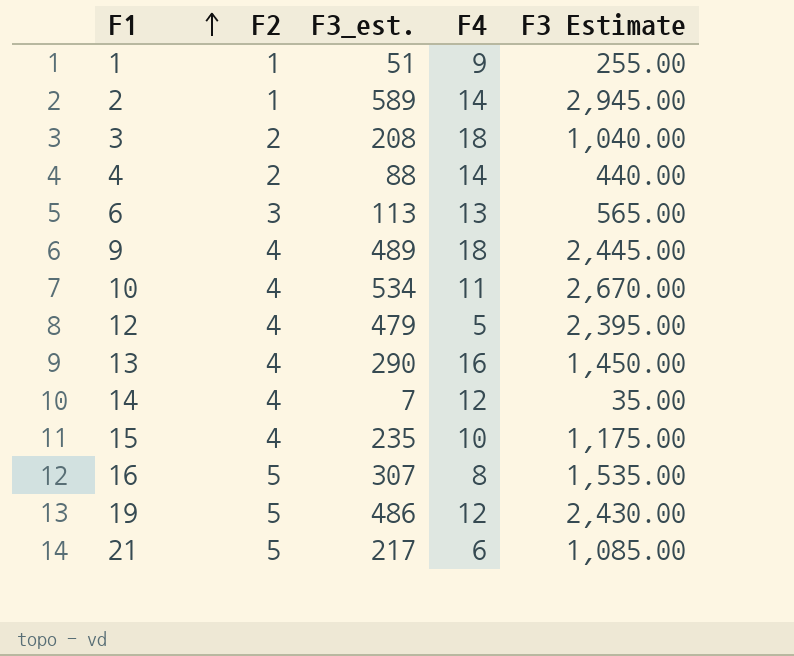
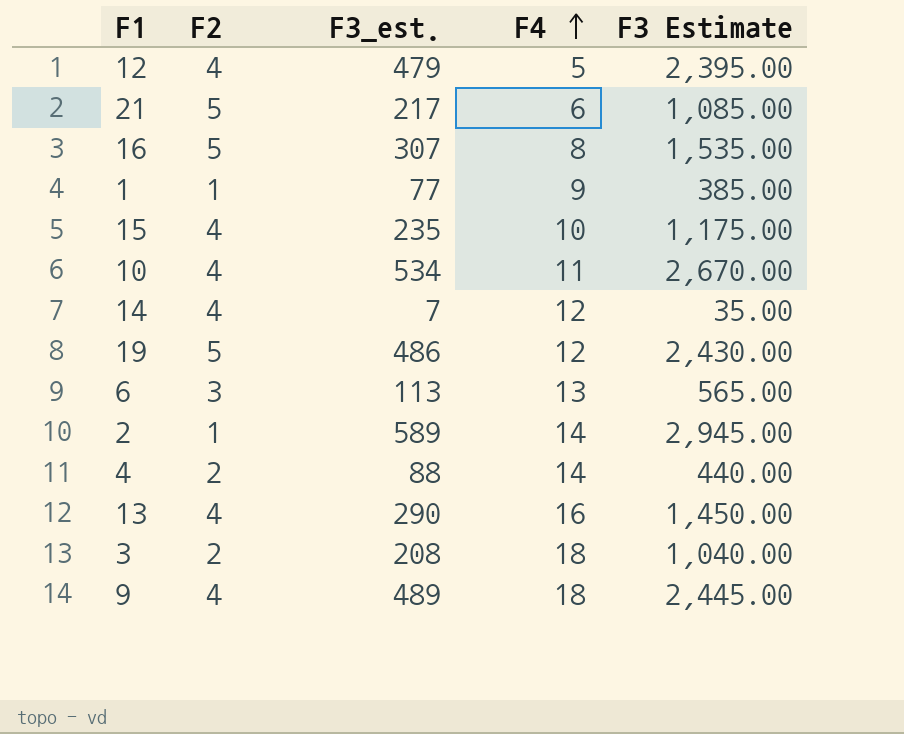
row order: F1 ascending -> F4 ascending
1 | F3_est.: 51 -> 77
1 | F3 Estimate: 255.00 -> 385.00

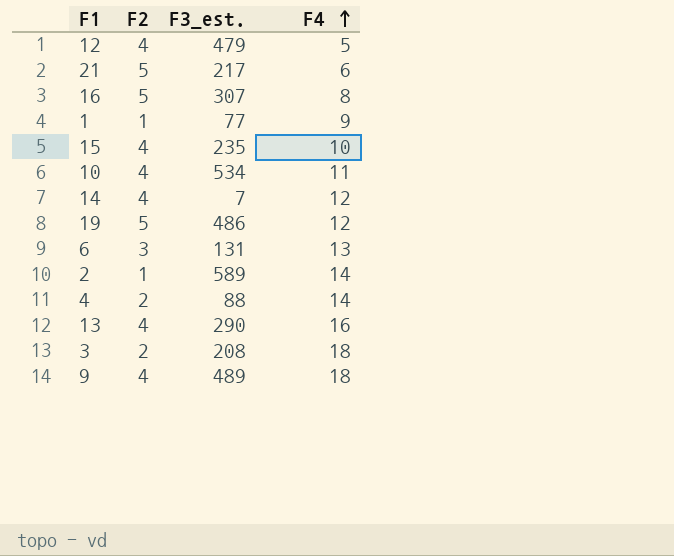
column F3 Estimate | formula: [F3_est.] * 5 -> none
6 | F3_est.: 113 -> 131

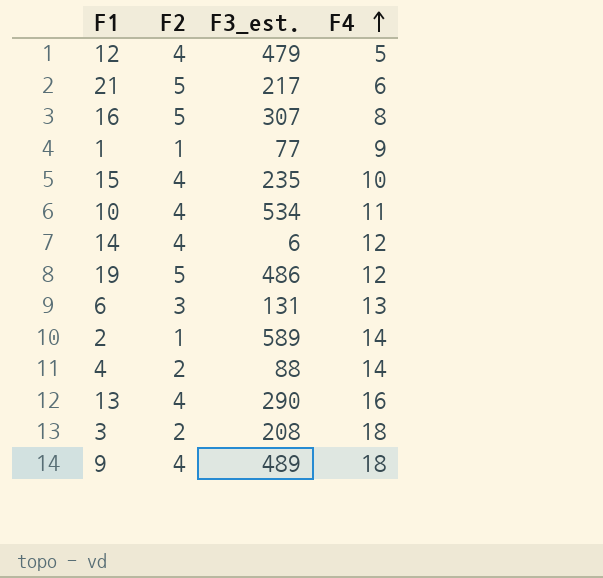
14 | F3_est.: 7 -> 6

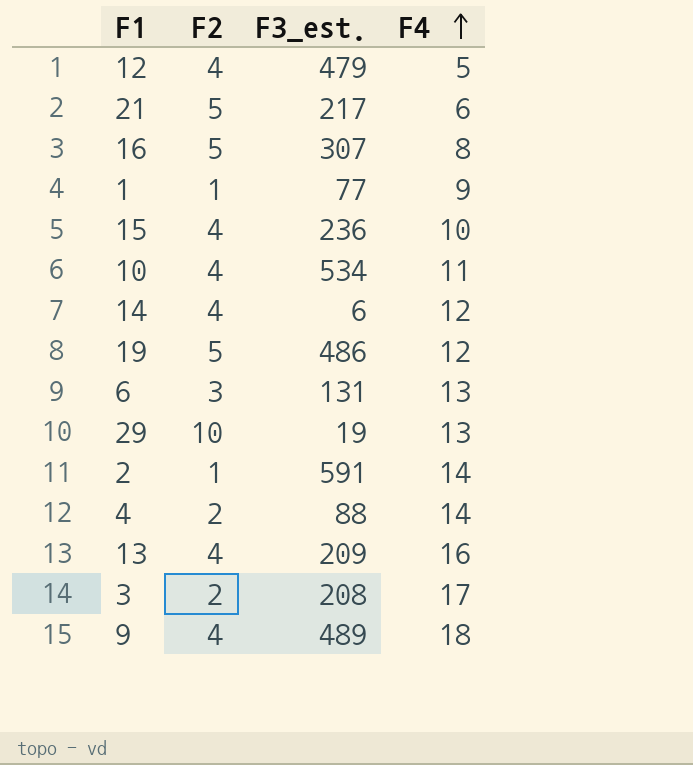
15 | F3_est.: 235 -> 236
row 29: none -> 10 | 19 | 13
2 | F3_est.: 589 -> 591
13 | F3_est.: 290 -> 209
3 | F4: 18 -> 17

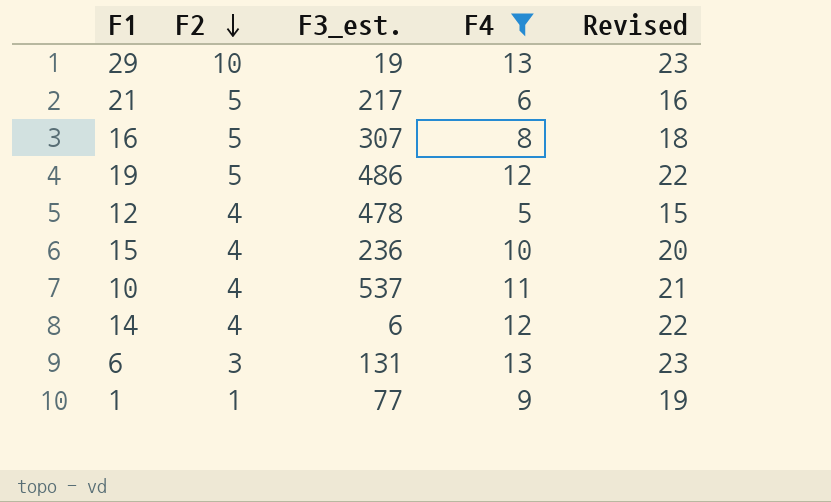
filter: none -> F4 <= 13
row order: F4 ascending -> F2 descending
column Revised | formula: none -> [F4] + 10
12 | F3_est.: 479 -> 478
10 | F3_est.: 534 -> 537

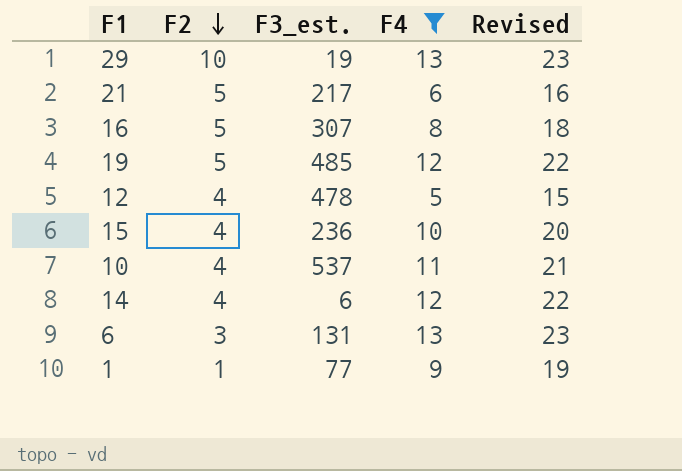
19 | F3_est.: 486 -> 485

